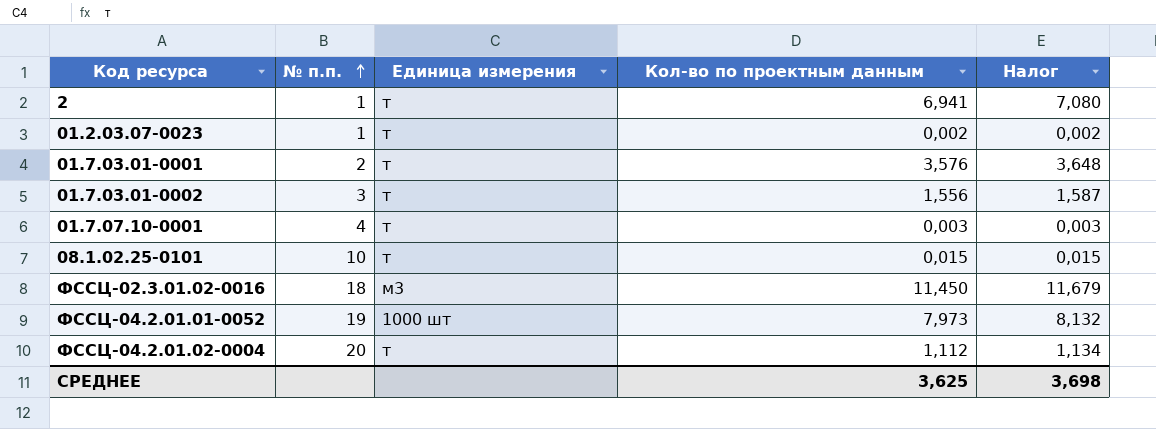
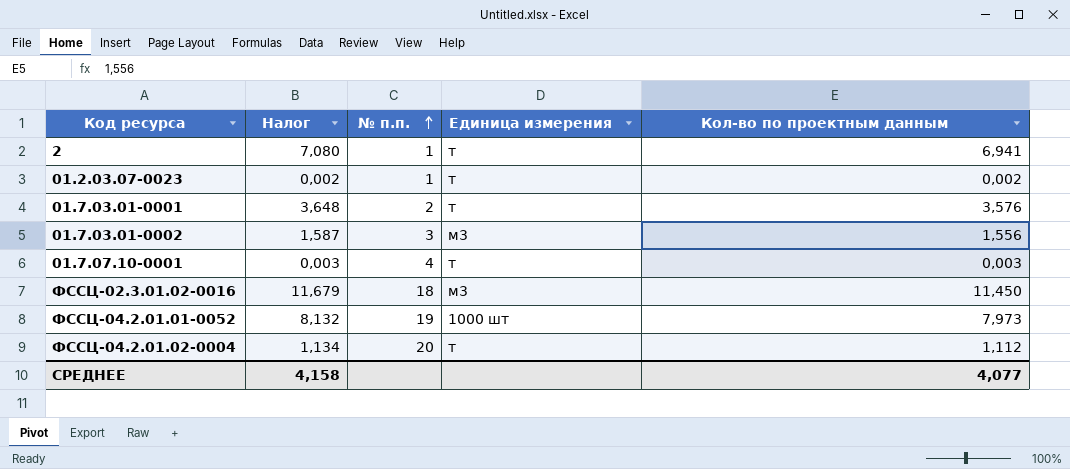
column Налог | position: 5 -> 2
row 08.1.02.25-0101: 10 | т | 0,015 | 0,015 -> none
01.7.03.01-0002 | Единица измерения: т -> м3
СРЕДНЕЕ | Налог: 3,698 -> 4,158
СРЕДНЕЕ | Кол-во по проектным данным: 3,625 -> 4,077

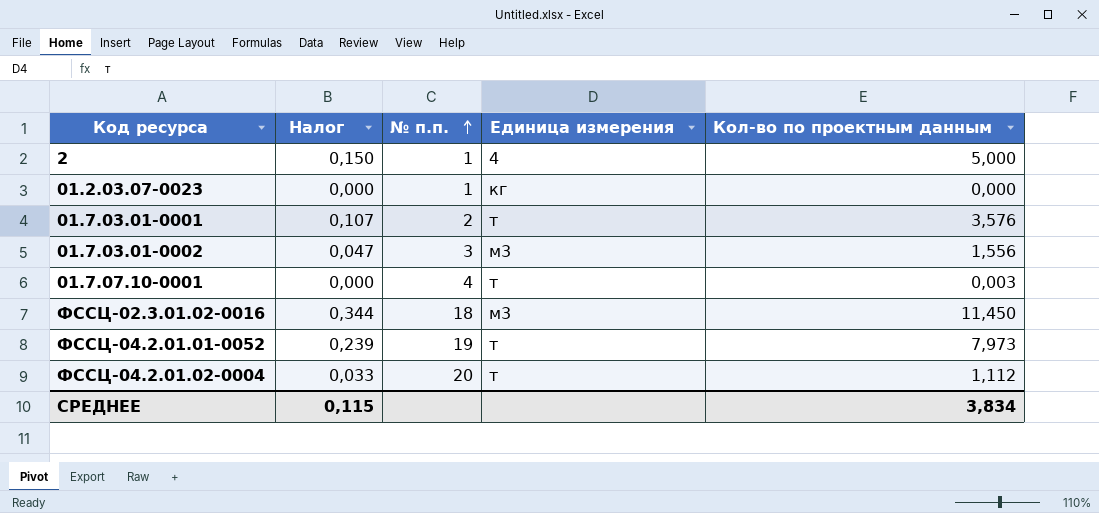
column Налог | formula: [Кол-во по проектным данным] * 1,02 -> [Кол-во по проектным данным] * 0,03
2 | Единица измерения: т -> 4
2 | Кол-во по проектным данным: 6,941 -> 5,000
01.2.03.07-0023 | Единица измерения: т -> кг
01.2.03.07-0023 | Кол-во по проектным данным: 0,002 -> 0,000
ФССЦ-04.2.01.01-0052 | Единица измерения: 1000 шт -> т
СРЕДНЕЕ | Налог: 4,158 -> 0,115
СРЕДНЕЕ | Кол-во по проектным данным: 4,077 -> 3,834

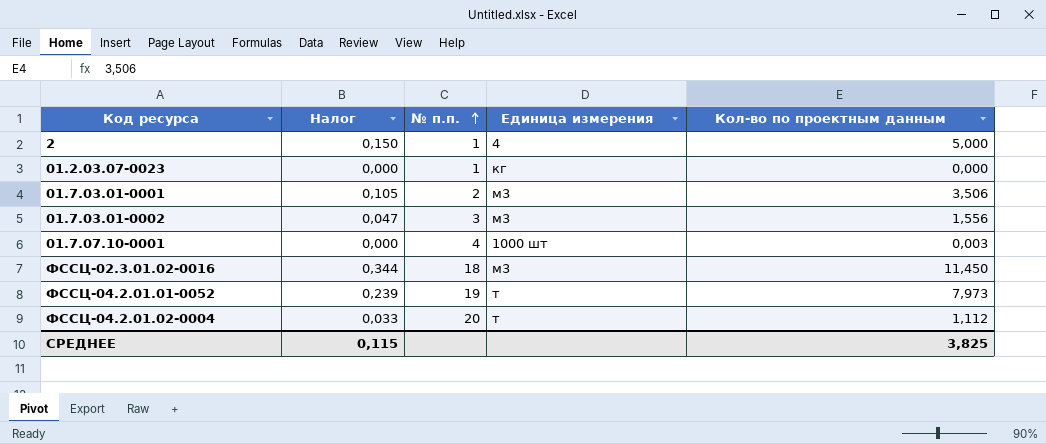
01.7.03.01-0001 | Налог: 0,107 -> 0,105
01.7.03.01-0001 | Единица измерения: т -> м3
01.7.03.01-0001 | Кол-во по проектным данным: 3,576 -> 3,506
01.7.07.10-0001 | Единица измерения: т -> 1000 шт
СРЕДНЕЕ | Кол-во по проектным данным: 3,834 -> 3,825

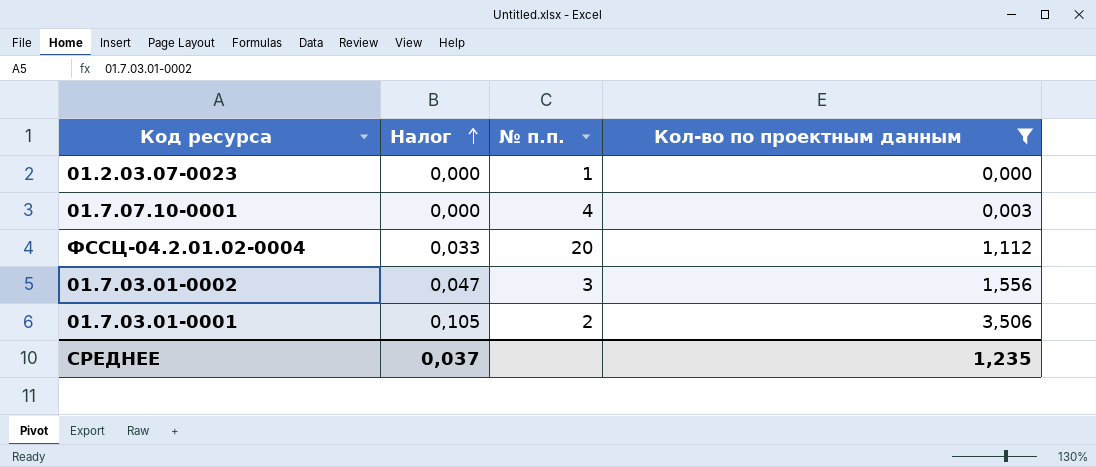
filter: none -> Кол-во по проектным данным <= 3,506
row order: № п.п. ascending -> Налог ascending
column Единица измерения | position: 4 -> none
СРЕДНЕЕ | Налог: 0,115 -> 0,037
СРЕДНЕЕ | Кол-во по проектным данным: 3,825 -> 1,235

